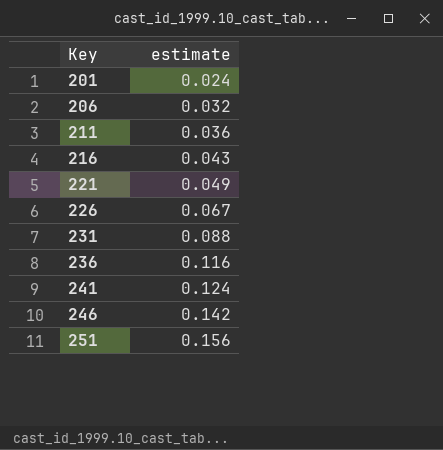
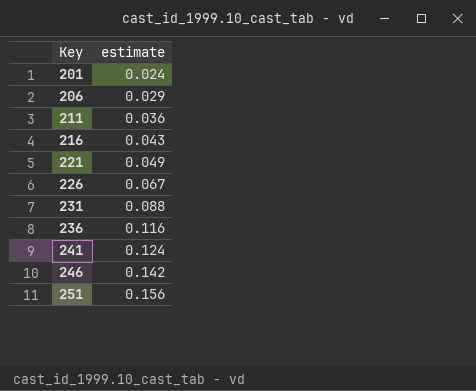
206 | estimate: 0.032 -> 0.029

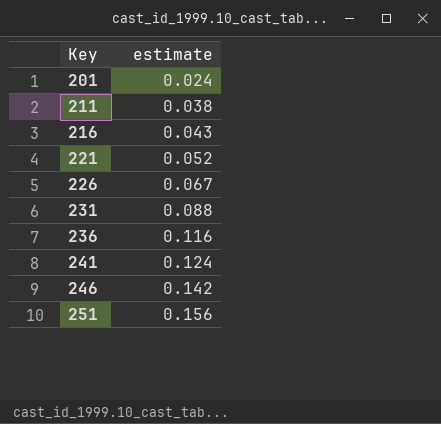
row 206: 0.029 -> none
211 | estimate: 0.036 -> 0.038
221 | estimate: 0.049 -> 0.052

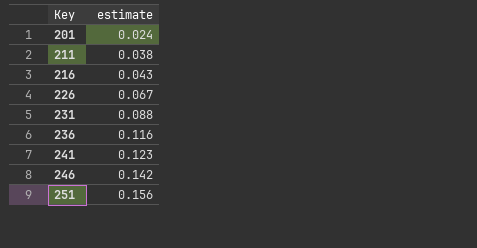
row 221: 0.052 -> none
241 | estimate: 0.124 -> 0.123

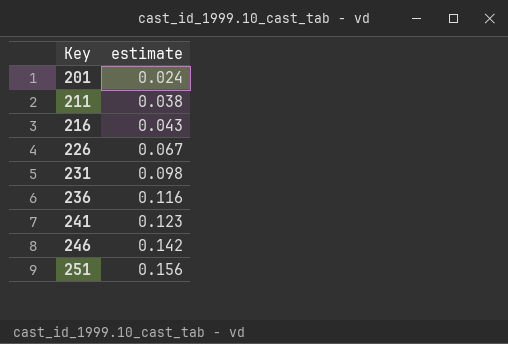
231 | estimate: 0.088 -> 0.098

